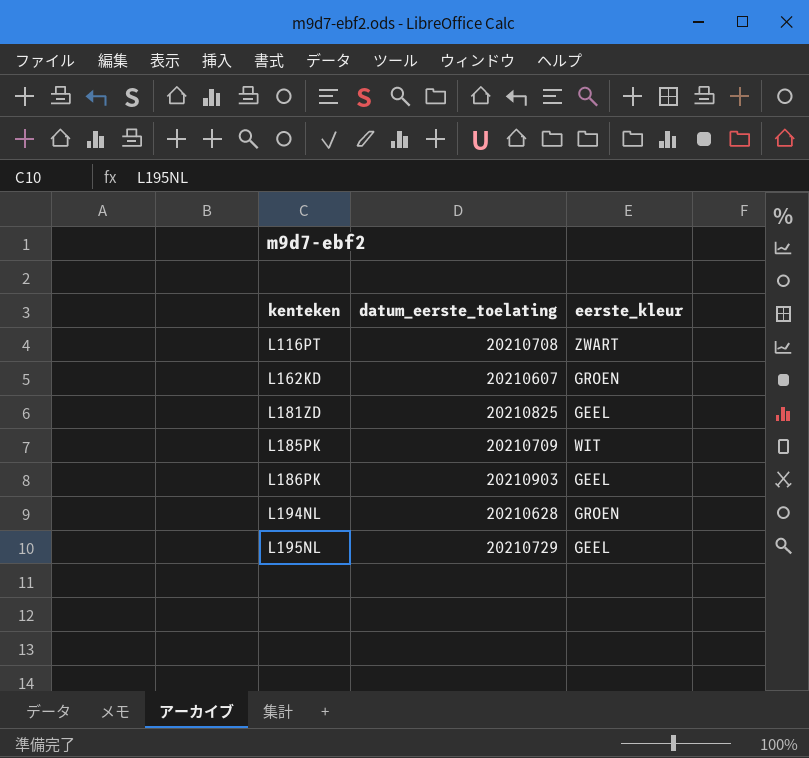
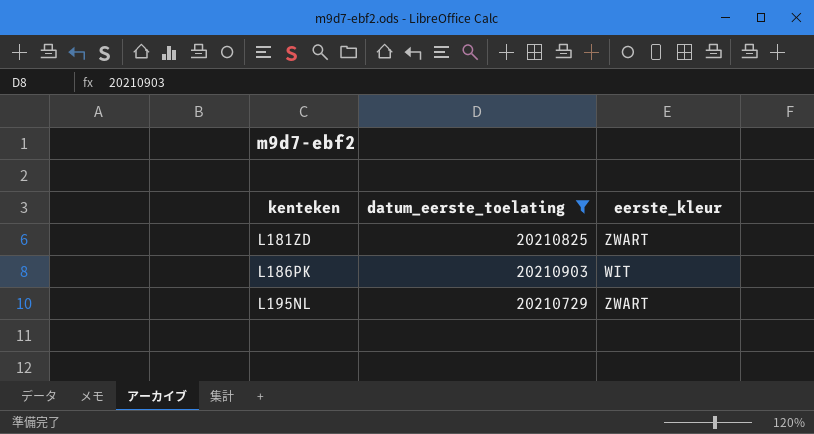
filter: none -> datum_eerste_toelating >= 20210729
L181ZD | eerste_kleur: GEEL -> ZWART
L186PK | eerste_kleur: GEEL -> WIT
L195NL | eerste_kleur: GEEL -> ZWART

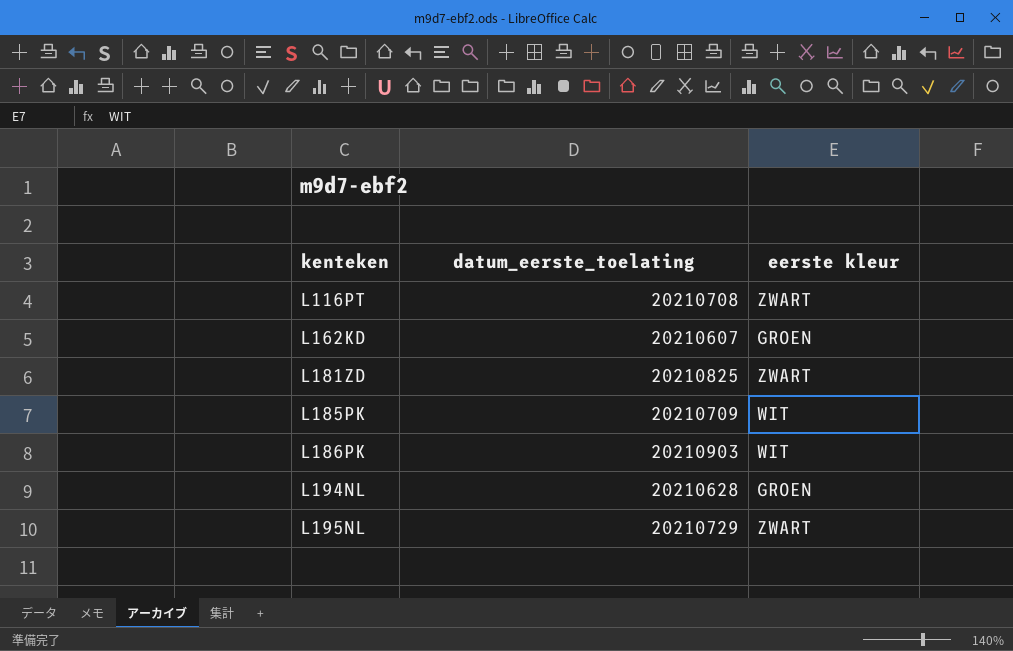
filter: datum_eerste_toelating >= 20210729 -> none
column name: eerste_kleur -> eerste kleur

